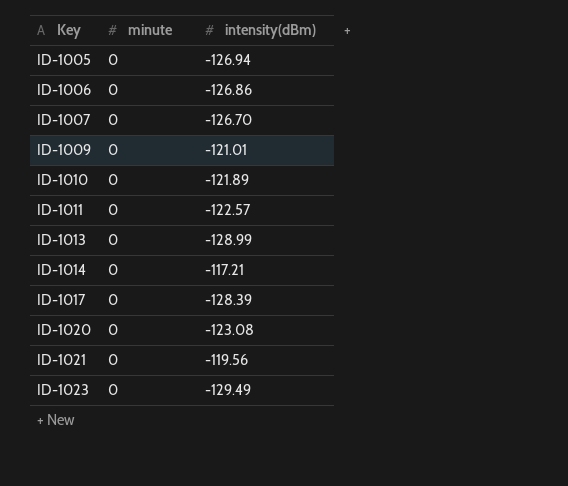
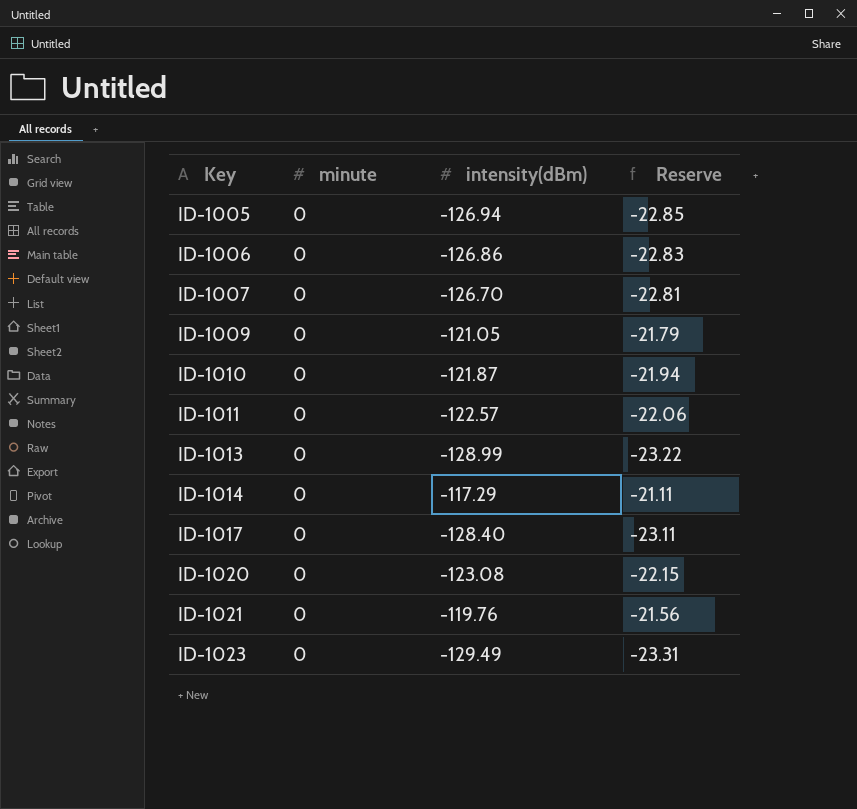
column Reserve | formula: none -> [intensity(dBm)] * 0.18
ID-1009 | intensity(dBm): -121.01 -> -121.05
ID-1010 | intensity(dBm): -121.89 -> -121.87
ID-1014 | intensity(dBm): -117.21 -> -117.29
ID-1017 | intensity(dBm): -128.39 -> -128.40
ID-1021 | intensity(dBm): -119.56 -> -119.76

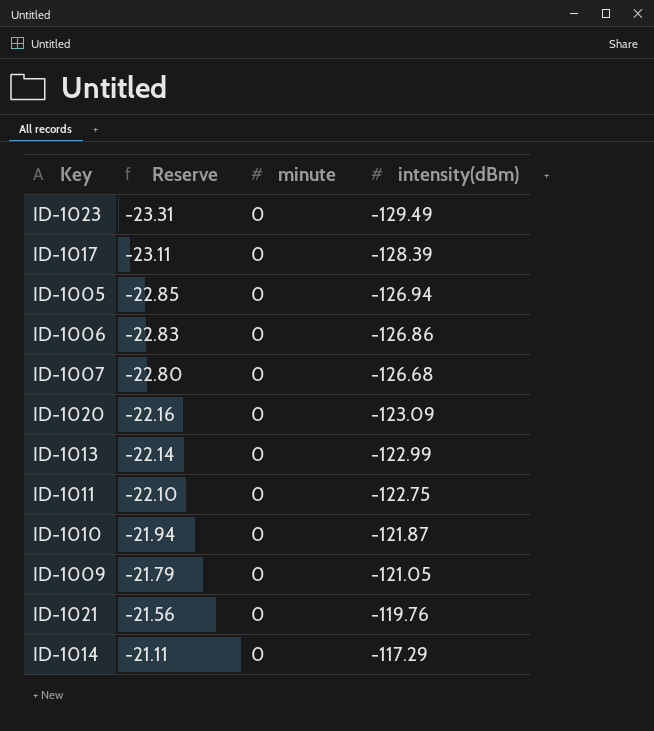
row order: Key ascending -> Reserve ascending
column Reserve | position: 4 -> 2
ID-1017 | intensity(dBm): -128.40 -> -128.39
ID-1007 | Reserve: -22.81 -> -22.80
ID-1007 | intensity(dBm): -126.70 -> -126.68
ID-1020 | Reserve: -22.15 -> -22.16
ID-1020 | intensity(dBm): -123.08 -> -123.09
ID-1013 | Reserve: -23.22 -> -22.14
ID-1013 | intensity(dBm): -128.99 -> -122.99
ID-1011 | Reserve: -22.06 -> -22.10
ID-1011 | intensity(dBm): -122.57 -> -122.75

